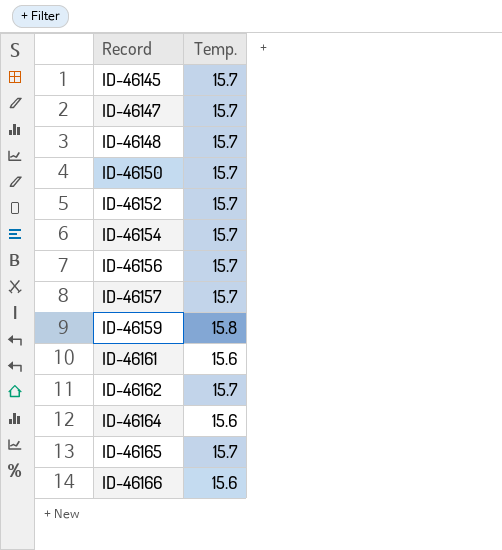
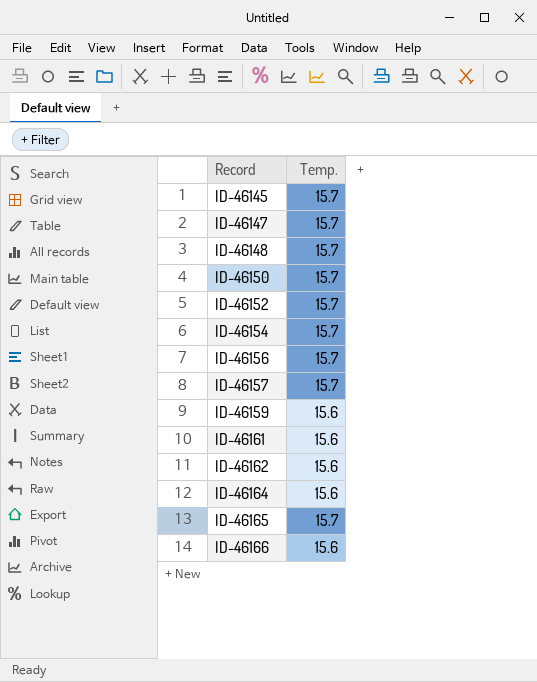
ID-46159 | Temp.: 15.8 -> 15.6
ID-46162 | Temp.: 15.7 -> 15.6

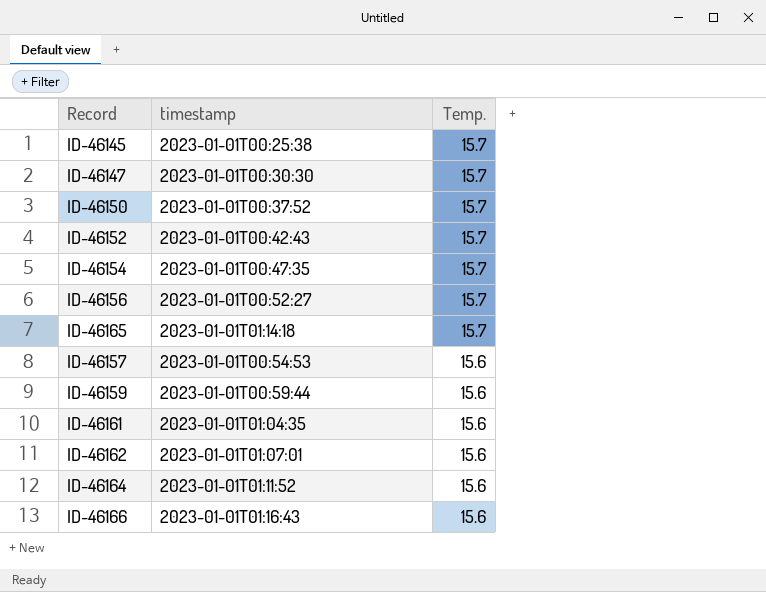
row order: Record ascending -> Temp. descending
column timestamp | position: none -> 2
row ID-46148: 15.7 -> none
ID-46157 | Temp.: 15.7 -> 15.6

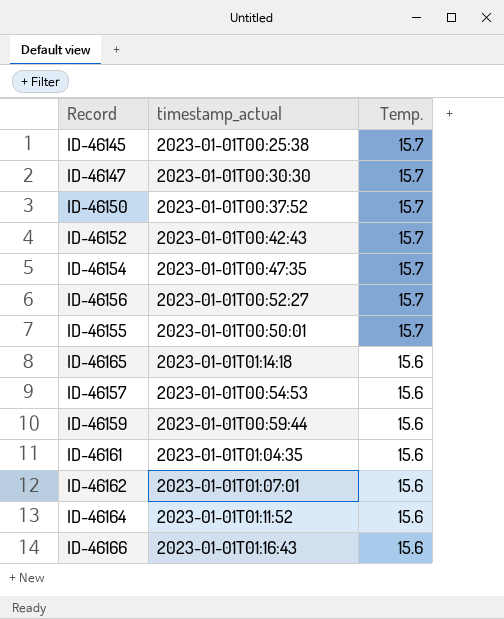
column name: timestamp -> timestamp_actual
row ID-46155: none -> 2023-01-01T00:50:01 | 15.7
ID-46165 | Temp.: 15.7 -> 15.6

